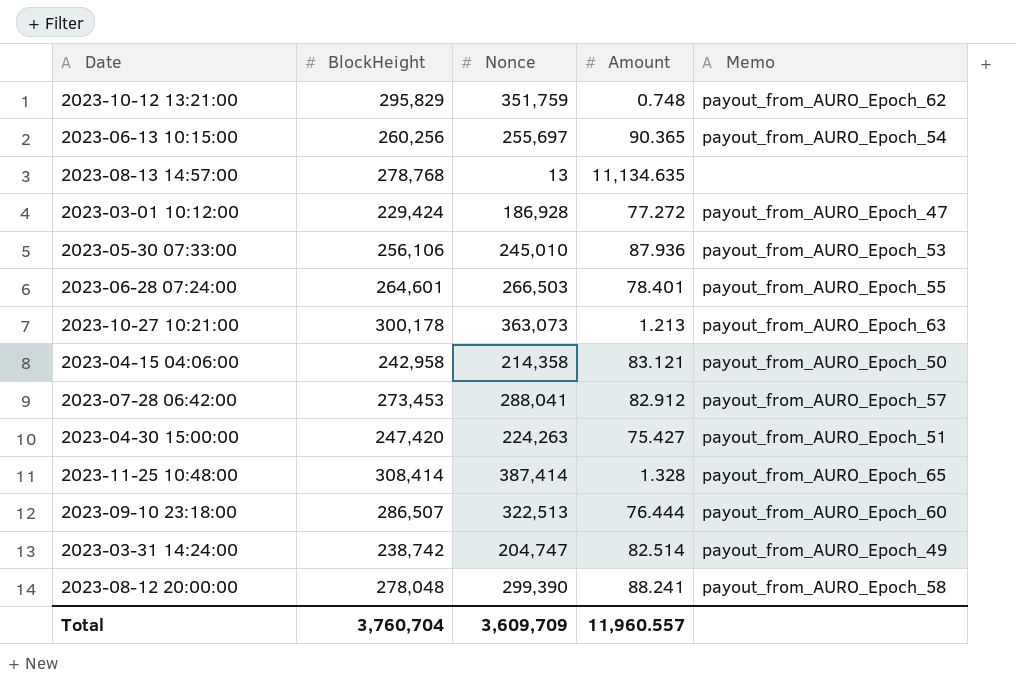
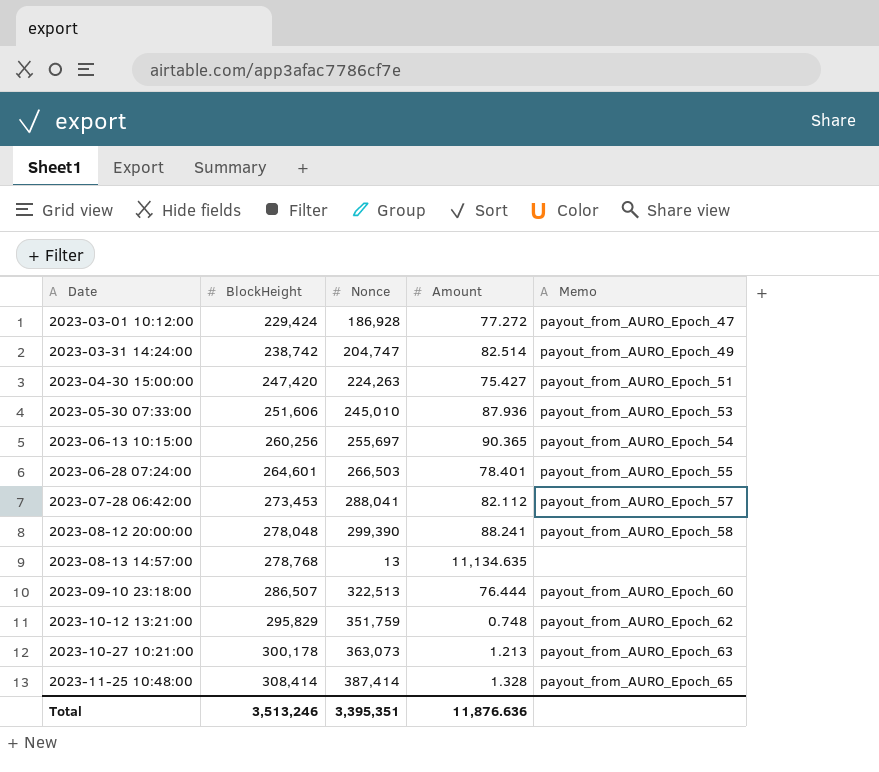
row order: none -> Date ascending
row 2023-04-15 04:06:00: 242,958 | 214,358 | 83.121 | payout_from_AURO_Epoch_50 -> none
2023-05-30 07:33:00 | BlockHeight: 256,106 -> 251,606
2023-07-28 06:42:00 | Amount: 82.912 -> 82.112
Total | BlockHeight: 3,760,704 -> 3,513,246
Total | Nonce: 3,609,709 -> 3,395,351
Total | Amount: 11,960.557 -> 11,876.636

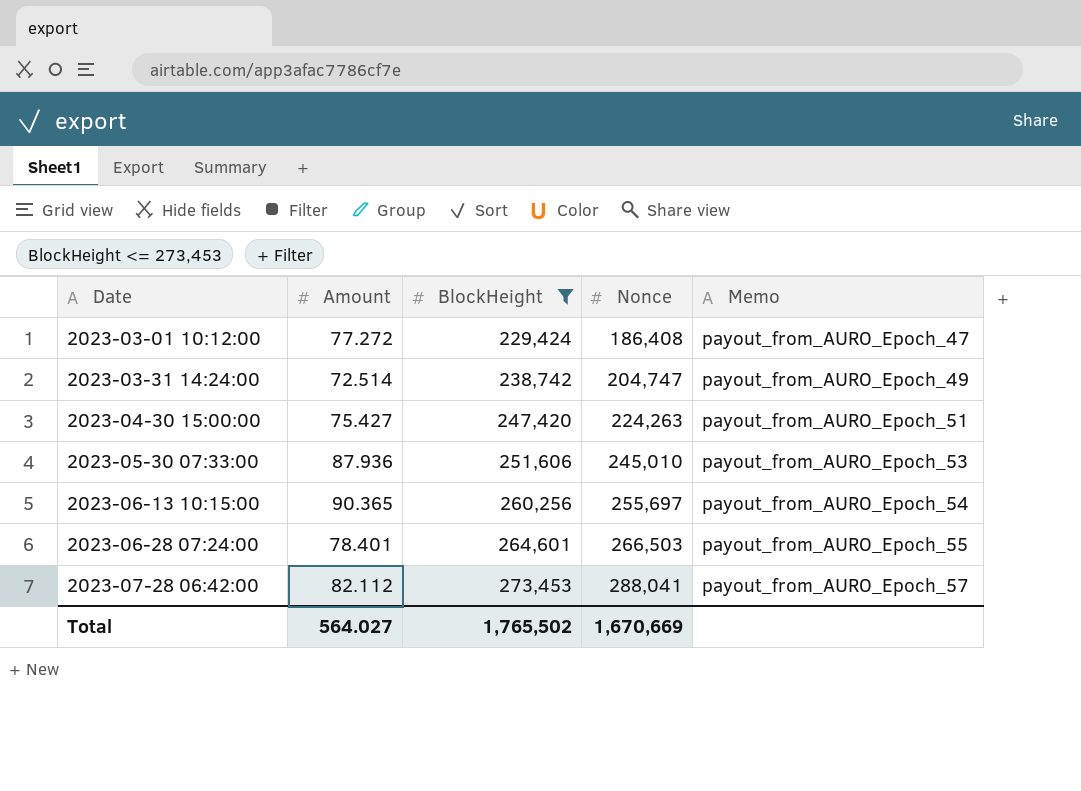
filter: none -> BlockHeight <= 273,453
column Amount | position: 4 -> 2
2023-03-01 10:12:00 | Nonce: 186,928 -> 186,408
2023-03-31 14:24:00 | Amount: 82.514 -> 72.514
Total | Amount: 11,876.636 -> 564.027
Total | BlockHeight: 3,513,246 -> 1,765,502
Total | Nonce: 3,395,351 -> 1,670,669

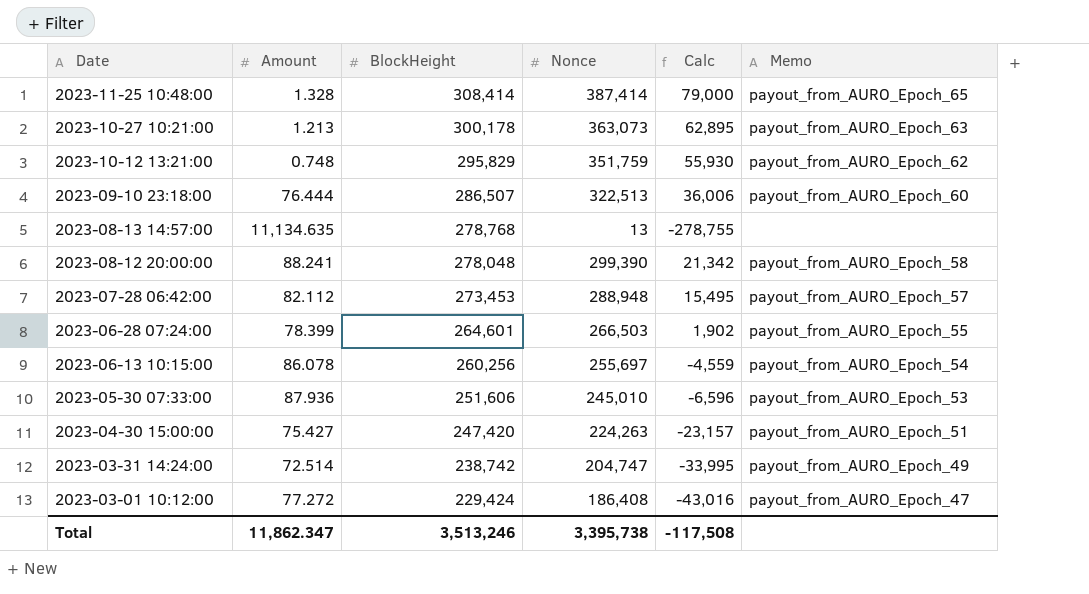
filter: BlockHeight <= 273,453 -> none
row order: Date ascending -> Date descending
column Calc | formula: none -> [Nonce] - [BlockHeight]
2023-07-28 06:42:00 | Nonce: 288,041 -> 288,948
2023-06-28 07:24:00 | Amount: 78.401 -> 78.399
2023-06-13 10:15:00 | Amount: 90.365 -> 86.078
Total | Amount: 564.027 -> 11,862.347
Total | BlockHeight: 1,765,502 -> 3,513,246
Total | Nonce: 1,670,669 -> 3,395,738

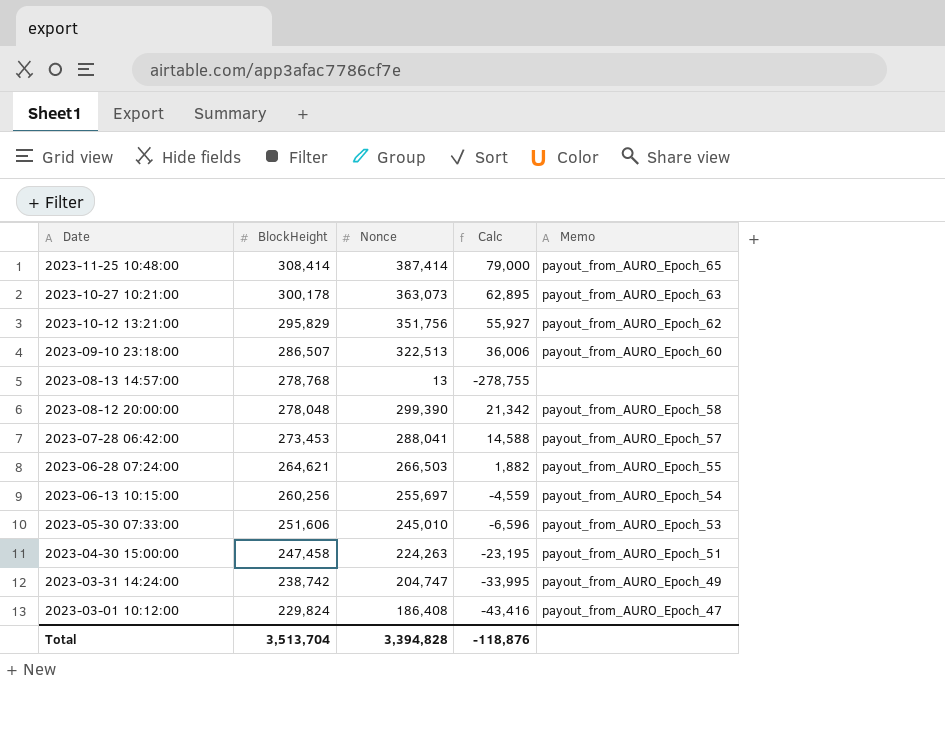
column Amount | position: 2 -> none
2023-10-12 13:21:00 | Nonce: 351,759 -> 351,756
2023-10-12 13:21:00 | Calc: 55,930 -> 55,927
2023-07-28 06:42:00 | Nonce: 288,948 -> 288,041
2023-07-28 06:42:00 | Calc: 15,495 -> 14,588
2023-06-28 07:24:00 | BlockHeight: 264,601 -> 264,621
2023-06-28 07:24:00 | Calc: 1,902 -> 1,882
2023-04-30 15:00:00 | BlockHeight: 247,420 -> 247,458
2023-04-30 15:00:00 | Calc: -23,157 -> -23,195
2023-03-01 10:12:00 | BlockHeight: 229,424 -> 229,824
2023-03-01 10:12:00 | Calc: -43,016 -> -43,416
Total | BlockHeight: 3,513,246 -> 3,513,704
Total | Nonce: 3,395,738 -> 3,394,828
Total | Calc: -117,508 -> -118,876

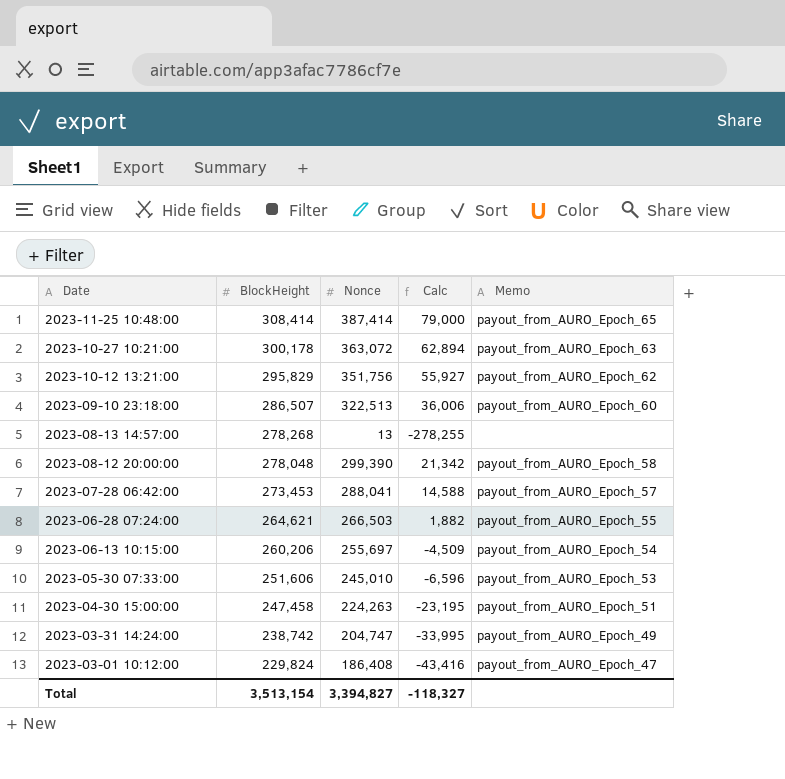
2023-10-27 10:21:00 | Nonce: 363,073 -> 363,072
2023-10-27 10:21:00 | Calc: 62,895 -> 62,894
2023-08-13 14:57:00 | BlockHeight: 278,768 -> 278,268
2023-08-13 14:57:00 | Calc: -278,755 -> -278,255
2023-06-13 10:15:00 | BlockHeight: 260,256 -> 260,206
2023-06-13 10:15:00 | Calc: -4,559 -> -4,509
Total | BlockHeight: 3,513,704 -> 3,513,154
Total | Nonce: 3,394,828 -> 3,394,827
Total | Calc: -118,876 -> -118,327

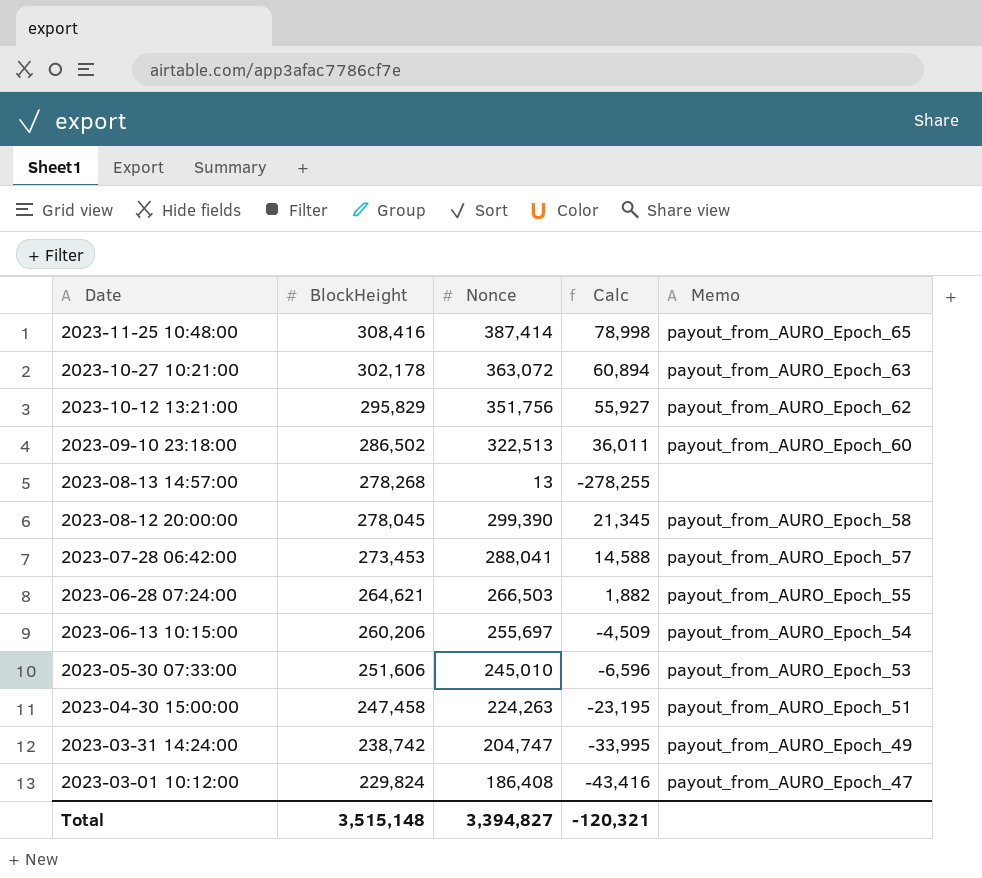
2023-11-25 10:48:00 | BlockHeight: 308,414 -> 308,416
2023-11-25 10:48:00 | Calc: 79,000 -> 78,998
2023-10-27 10:21:00 | BlockHeight: 300,178 -> 302,178
2023-10-27 10:21:00 | Calc: 62,894 -> 60,894
2023-09-10 23:18:00 | BlockHeight: 286,507 -> 286,502
2023-09-10 23:18:00 | Calc: 36,006 -> 36,011
2023-08-12 20:00:00 | BlockHeight: 278,048 -> 278,045
2023-08-12 20:00:00 | Calc: 21,342 -> 21,345
Total | BlockHeight: 3,513,154 -> 3,515,148
Total | Calc: -118,327 -> -120,321

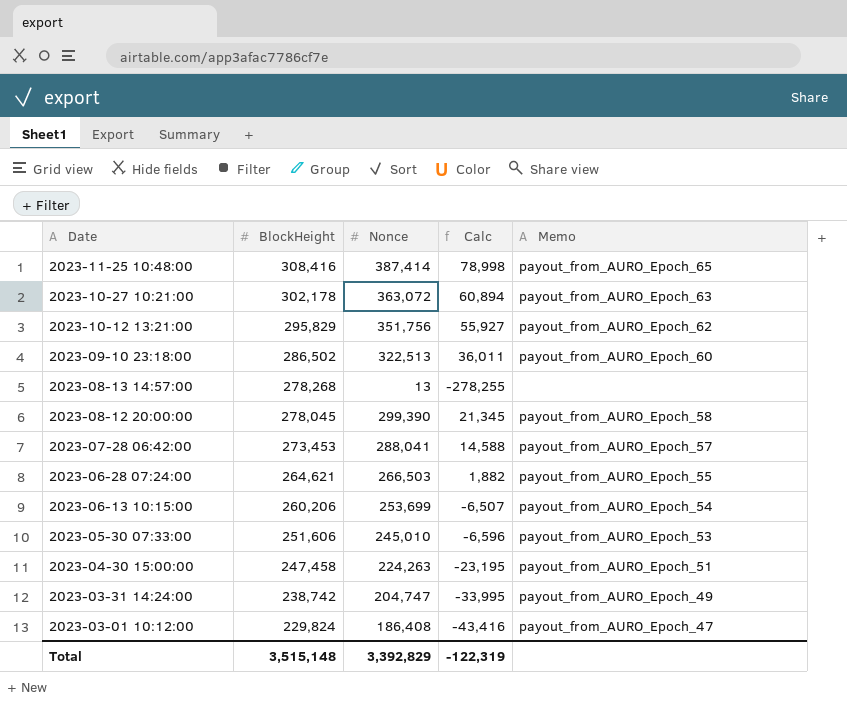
2023-06-13 10:15:00 | Nonce: 255,697 -> 253,699
2023-06-13 10:15:00 | Calc: -4,509 -> -6,507
Total | Nonce: 3,394,827 -> 3,392,829
Total | Calc: -120,321 -> -122,319

